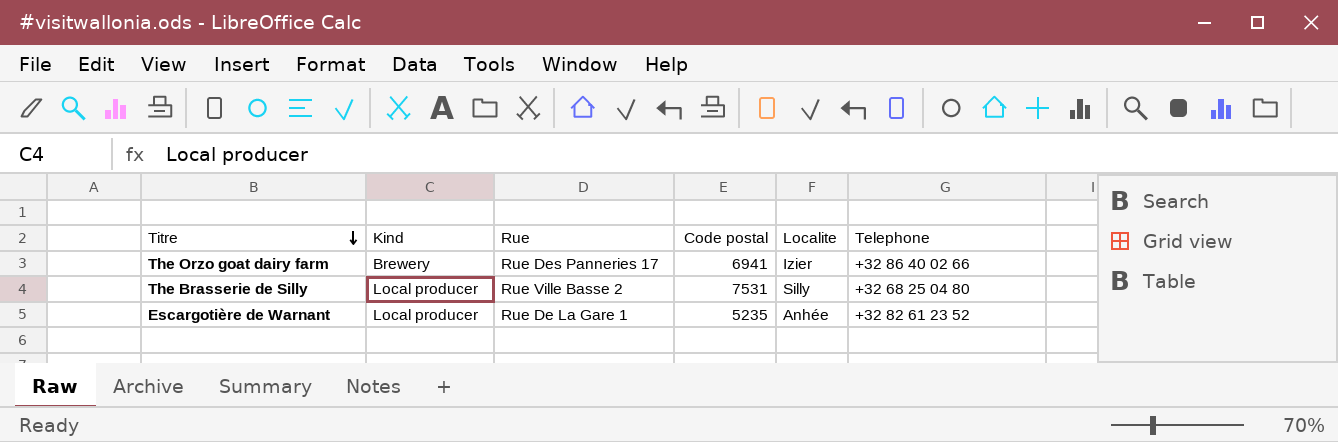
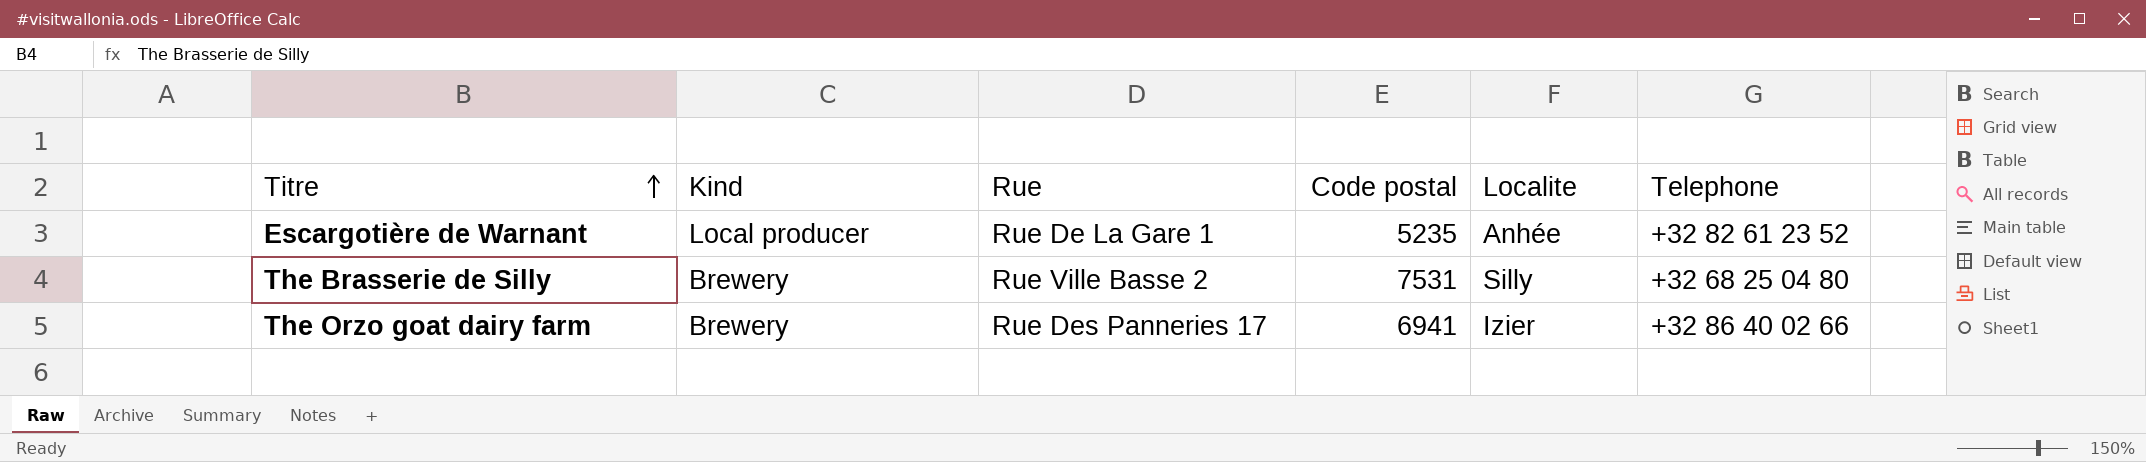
row order: Titre descending -> Titre ascending
The Brasserie de Silly | Kind: Local producer -> Brewery

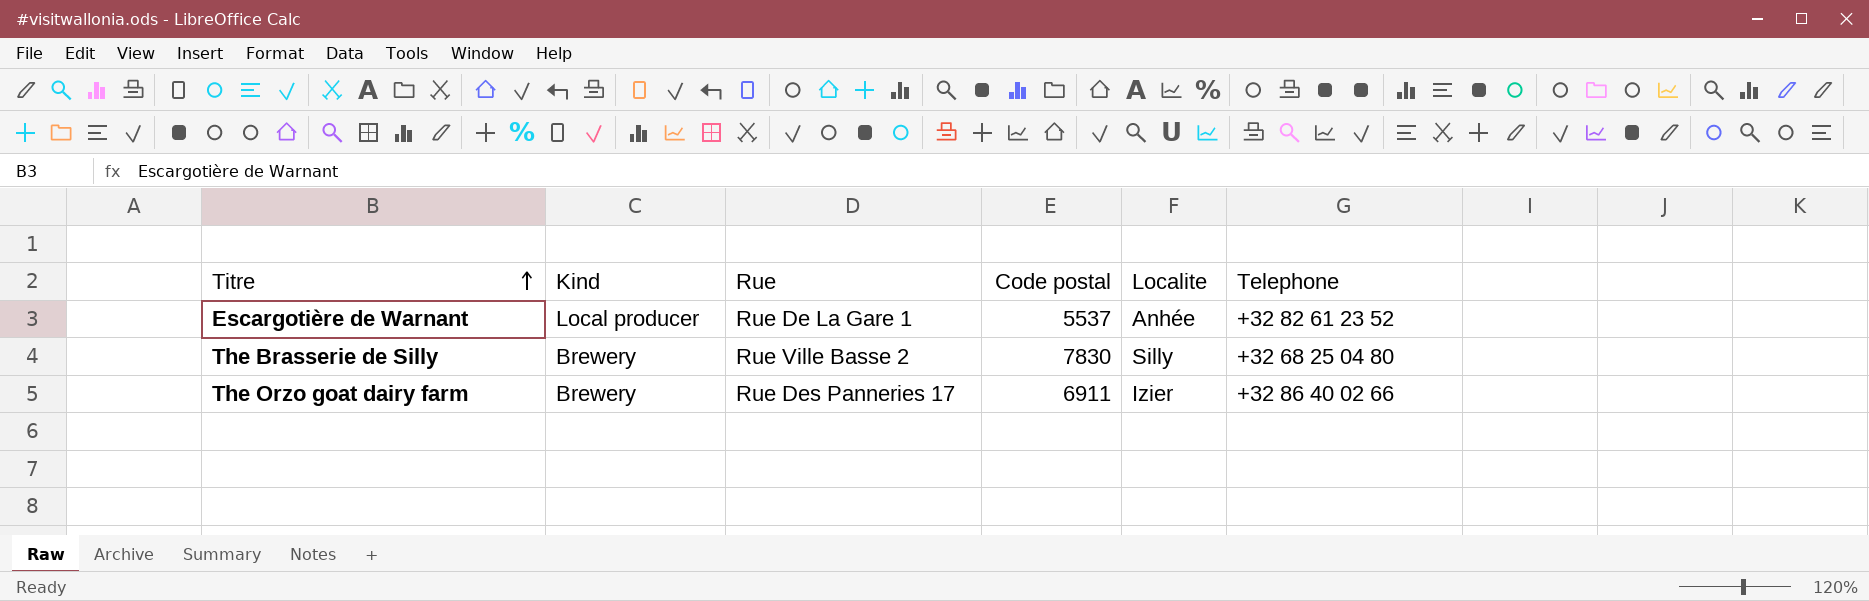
Escargotière de Warnant | Code postal: 5235 -> 5537
The Brasserie de Silly | Code postal: 7531 -> 7830
The Orzo goat dairy farm | Code postal: 6941 -> 6911

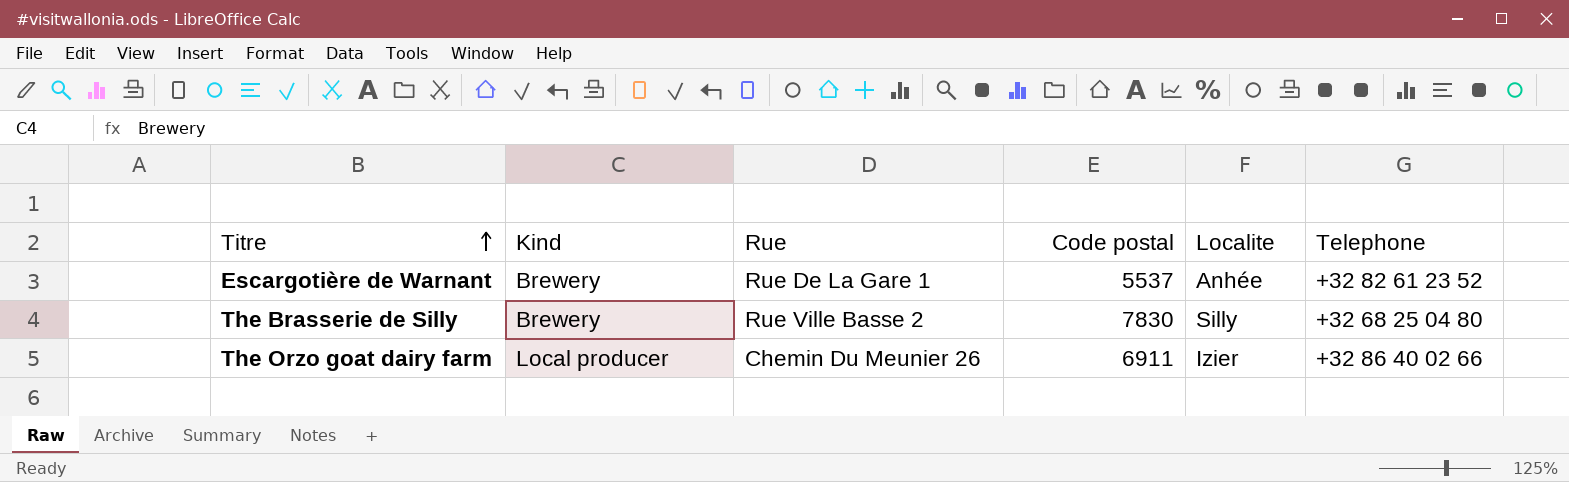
Escargotière de Warnant | Kind: Local producer -> Brewery
The Orzo goat dairy farm | Kind: Brewery -> Local producer
The Orzo goat dairy farm | Rue: Rue Des Panneries 17 -> Chemin Du Meunier 26

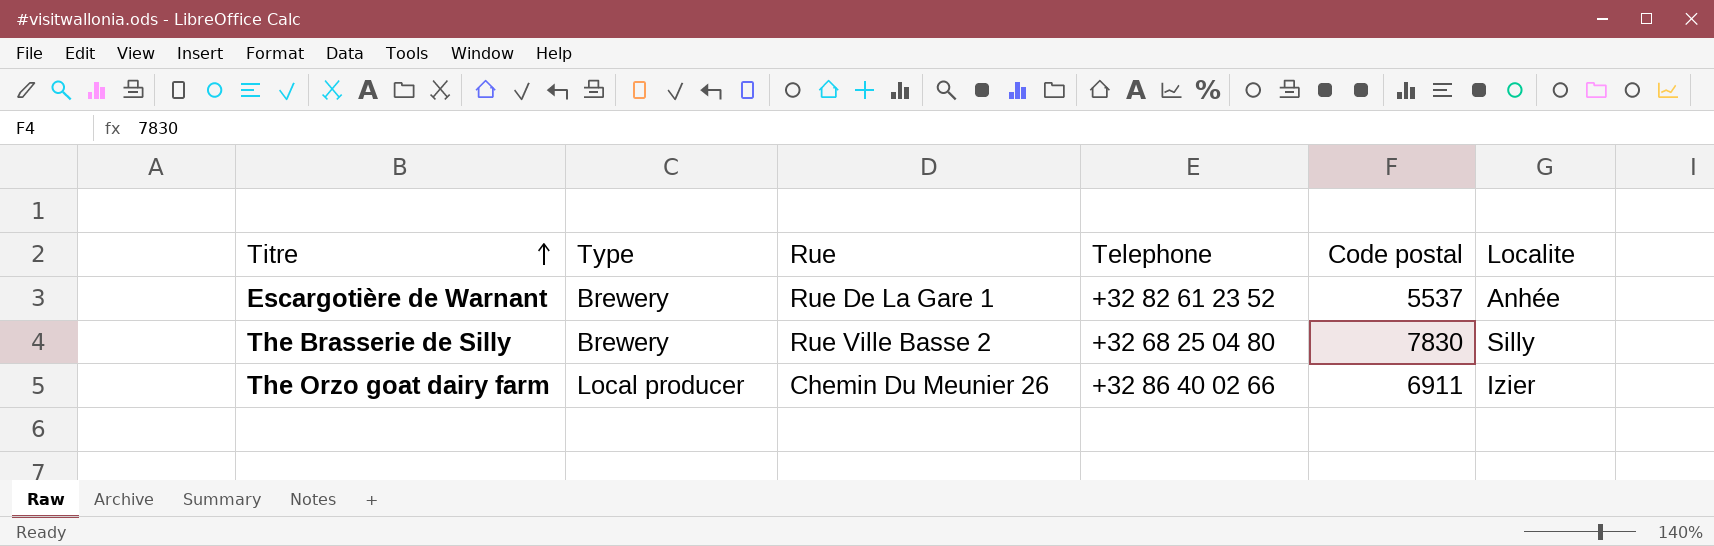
column name: Kind -> Type
column Telephone | position: 6 -> 4

